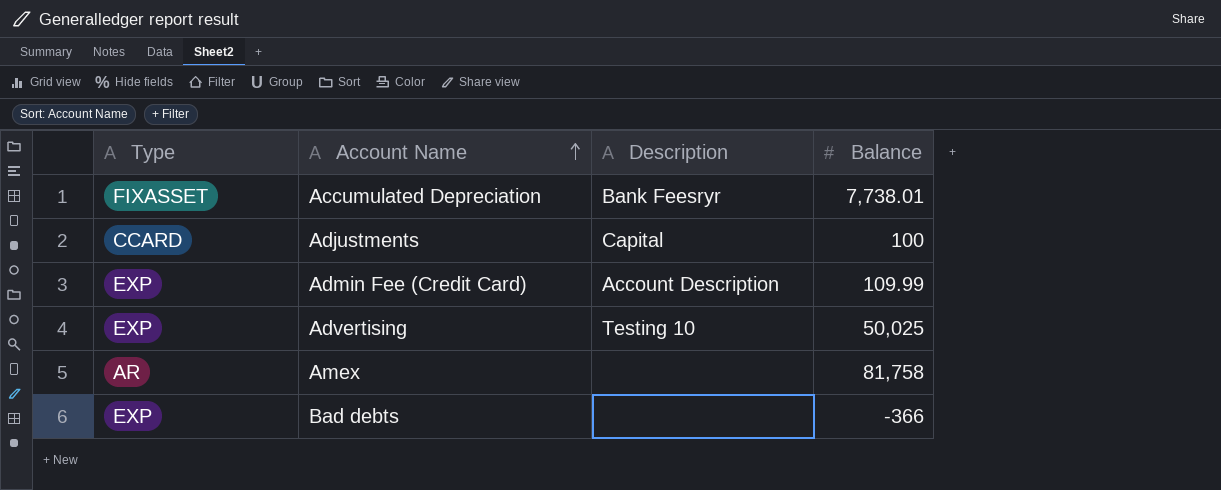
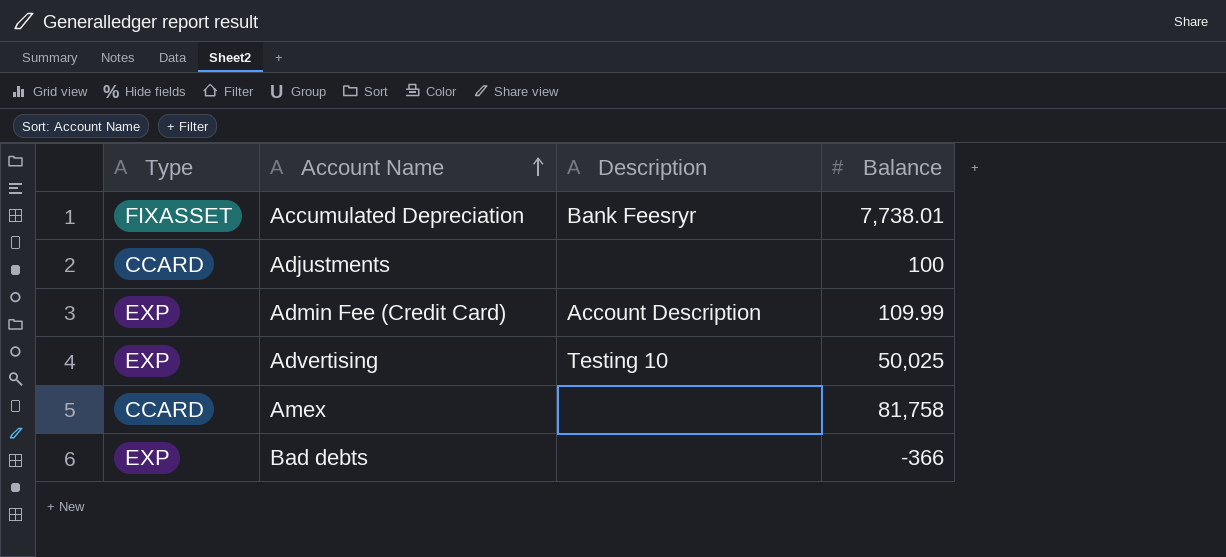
Adjustments | Description: Capital -> none
Amex | Type: AR -> CCARD

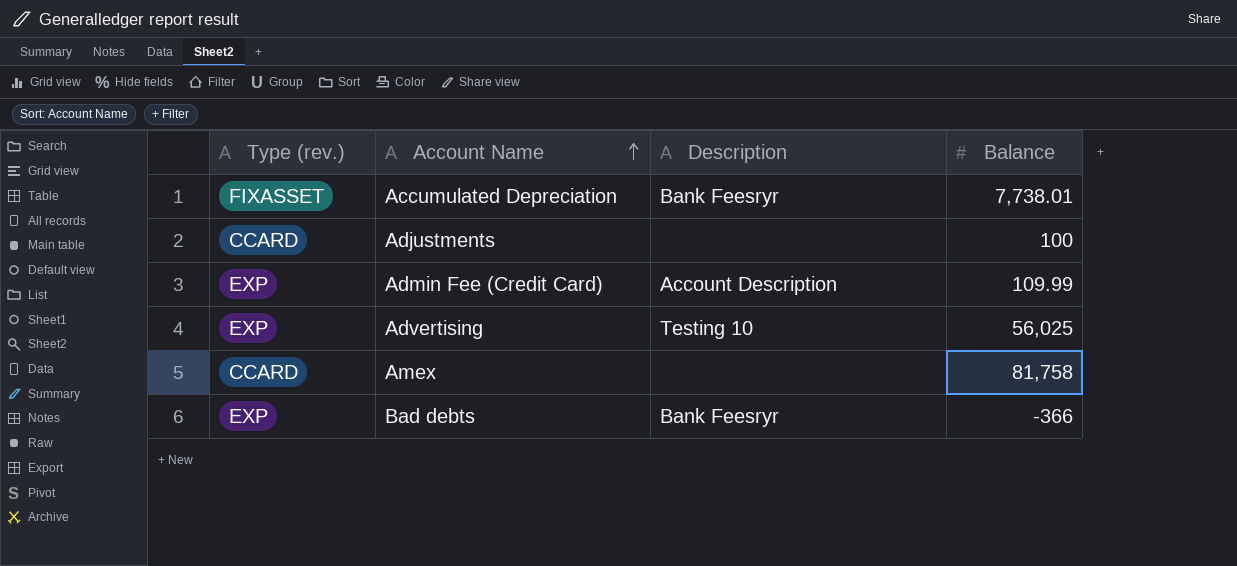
column name: Type -> Type (rev.)
Advertising | Balance: 50,025 -> 56,025
Bad debts | Description: none -> Bank Feesryr

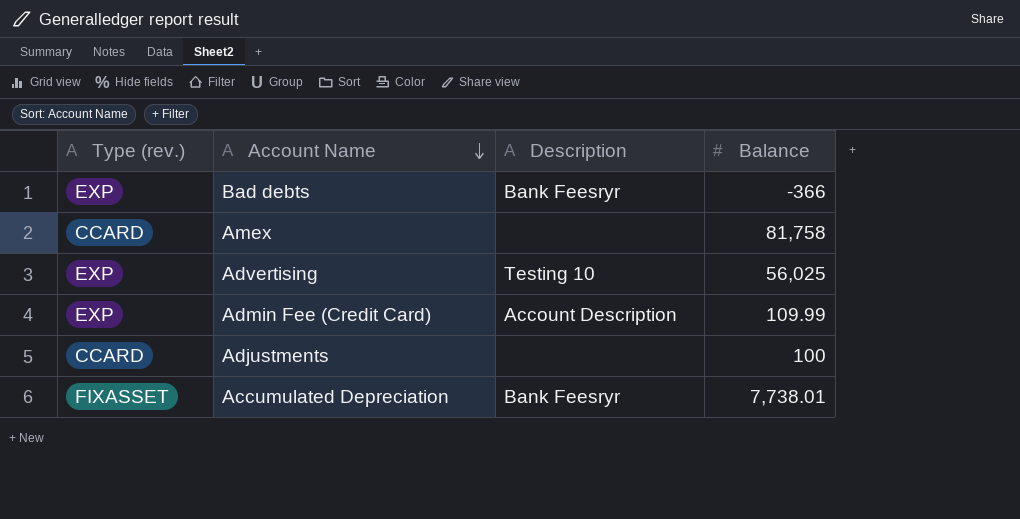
row order: Account Name ascending -> Account Name descending

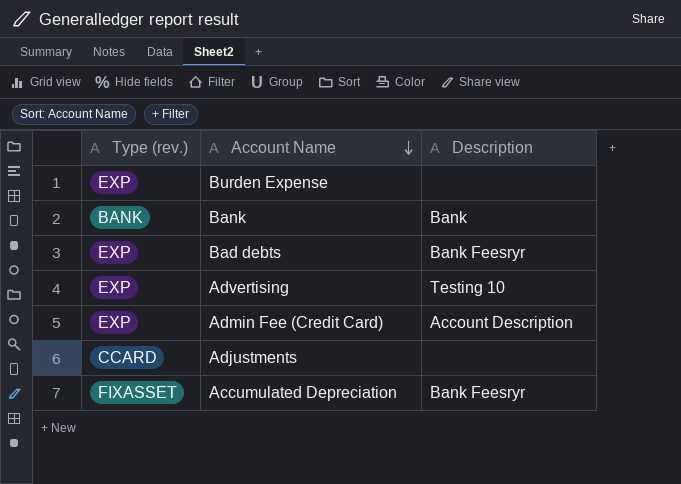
column Balance | position: 4 -> none
row Amex: CCARD | none | 81,758 -> none
row Burden Expense: none -> EXP | none
row Bank: none -> BANK | Bank

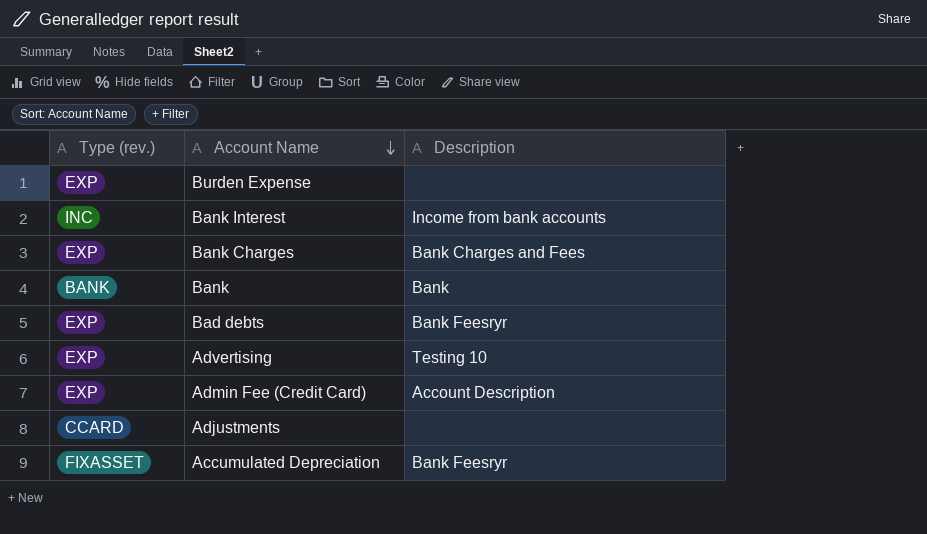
row Bank Interest: none -> INC | Income from bank accounts
row Bank Charges: none -> EXP | Bank Charges and Fees

